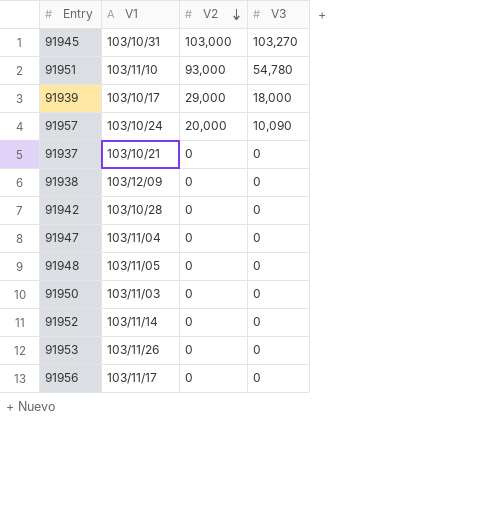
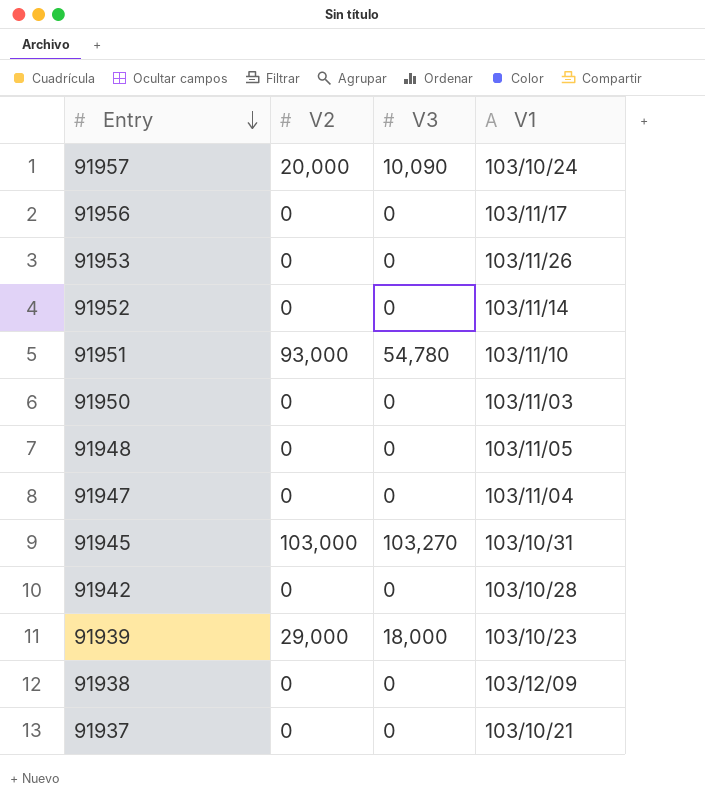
row order: V2 descending -> Entry descending
column V1 | position: 2 -> 4
91939 | V1: 103/10/17 -> 103/10/23

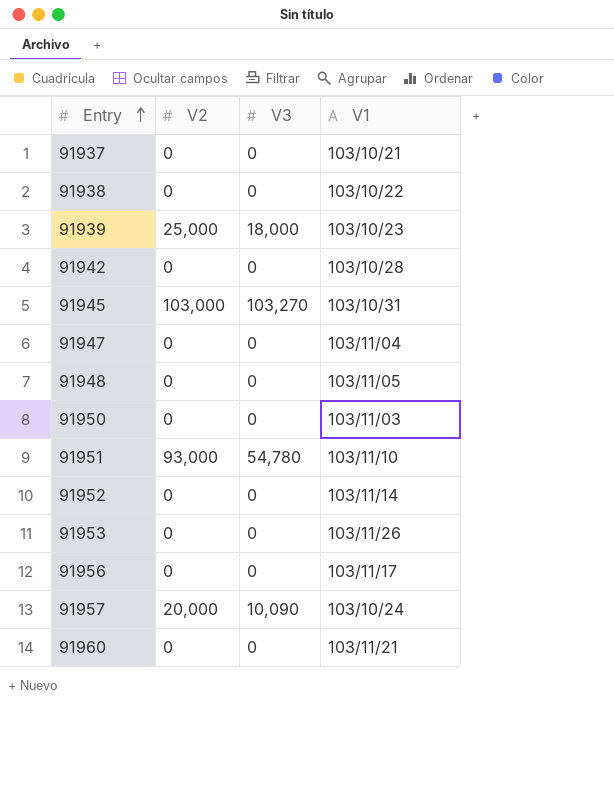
row order: Entry descending -> Entry ascending
91938 | V1: 103/12/09 -> 103/10/22
91939 | V2: 29,000 -> 25,000
row 91960: none -> 0 | 0 | 103/11/21

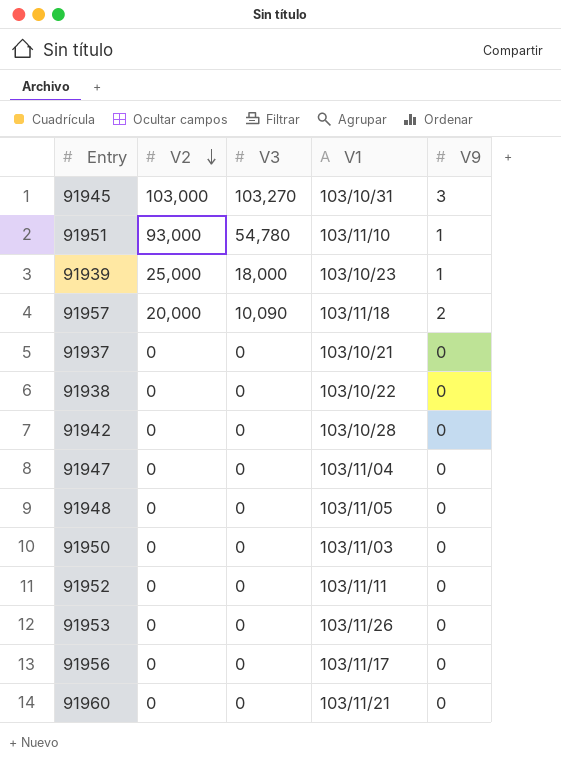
row order: Entry ascending -> V2 descending
column V9 | position: none -> 5
91957 | V1: 103/10/24 -> 103/11/18
91952 | V1: 103/11/14 -> 103/11/11

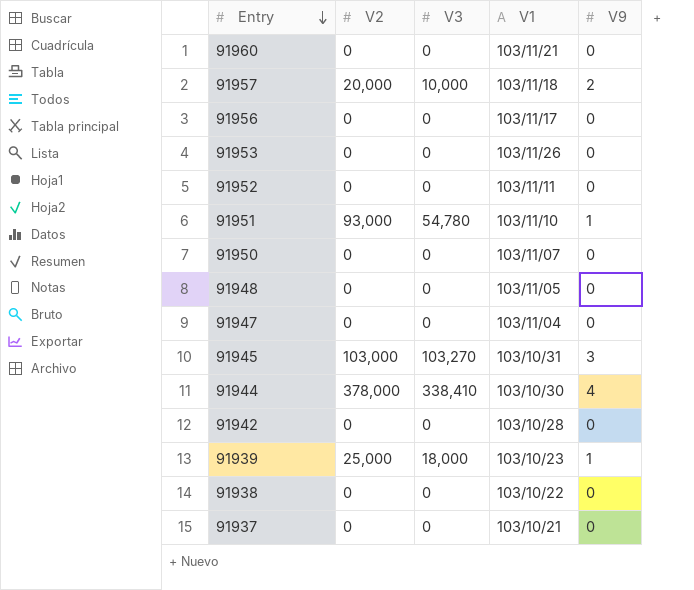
row order: V2 descending -> Entry descending
91957 | V3: 10,090 -> 10,000
91950 | V1: 103/11/03 -> 103/11/07
row 91944: none -> 378,000 | 338,410 | 103/10/30 | 4

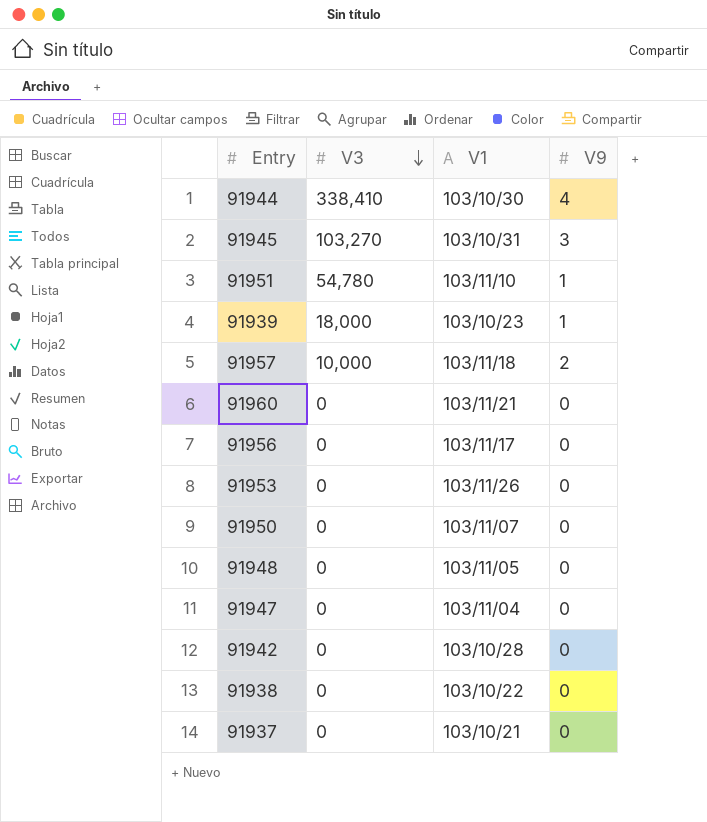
row order: Entry descending -> V3 descending
column V2 | position: 2 -> none
row 91952: 0 | 0 | 103/11/11 | 0 -> none

